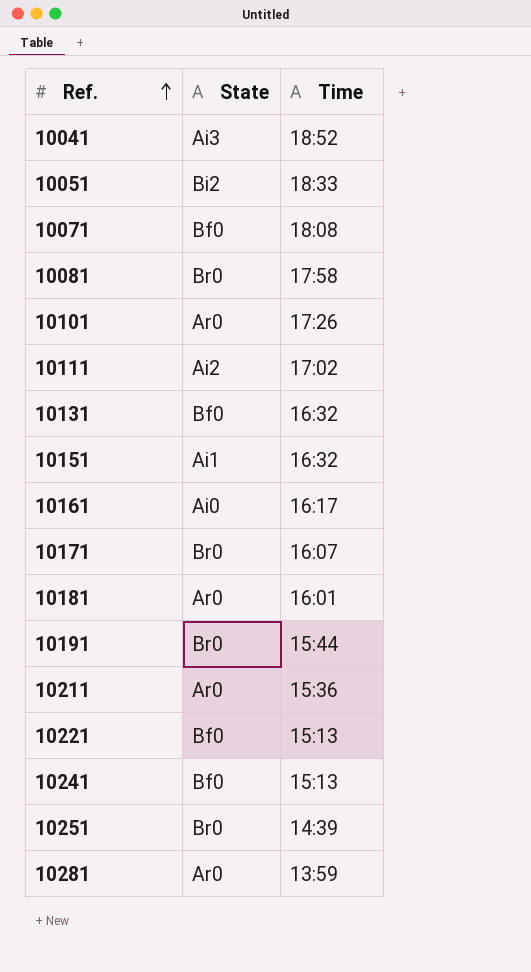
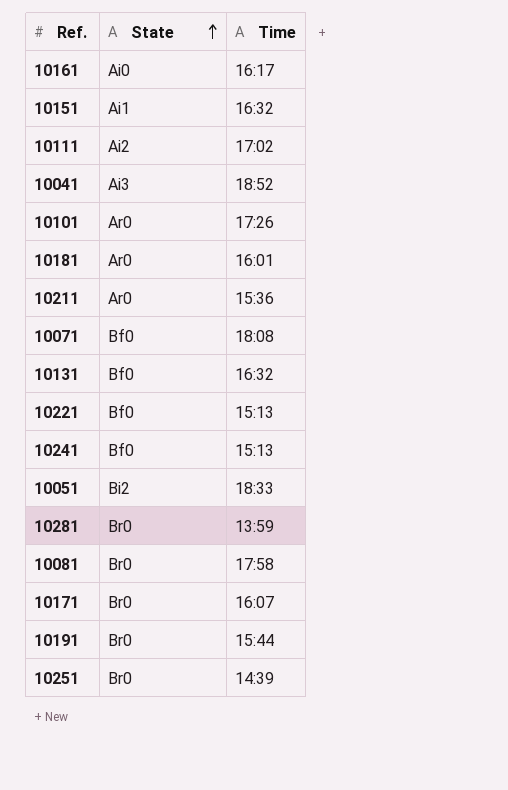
row order: Ref. ascending -> State ascending
10281 | State: Ar0 -> Br0

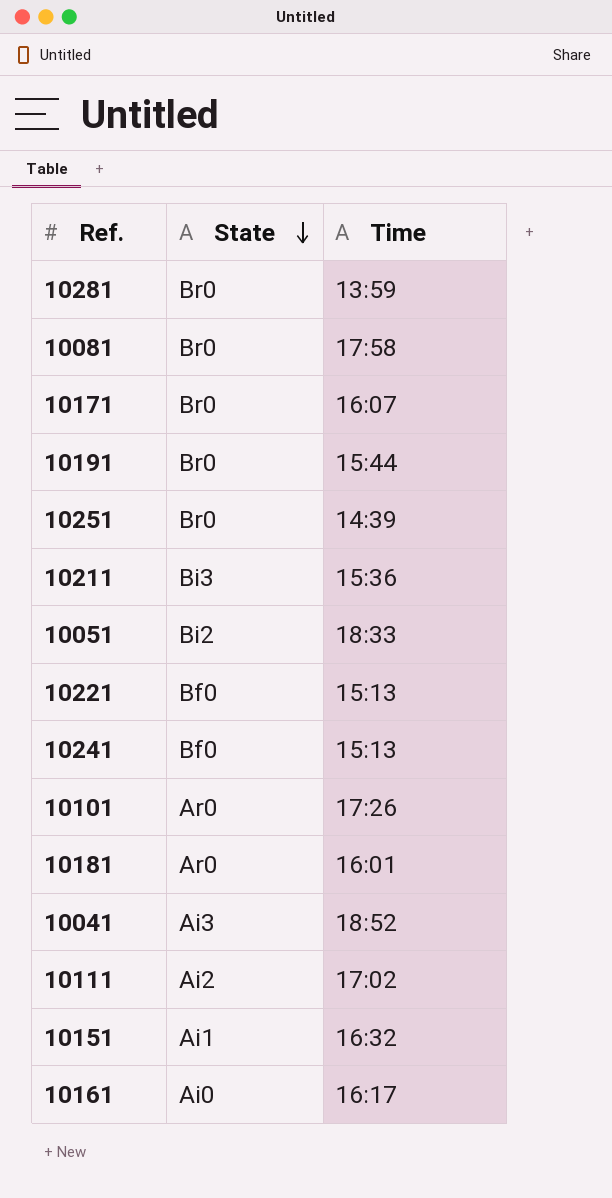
row order: State ascending -> State descending
row 10071: Bf0 | 18:08 -> none
row 10131: Bf0 | 16:32 -> none
10211 | State: Ar0 -> Bi3

